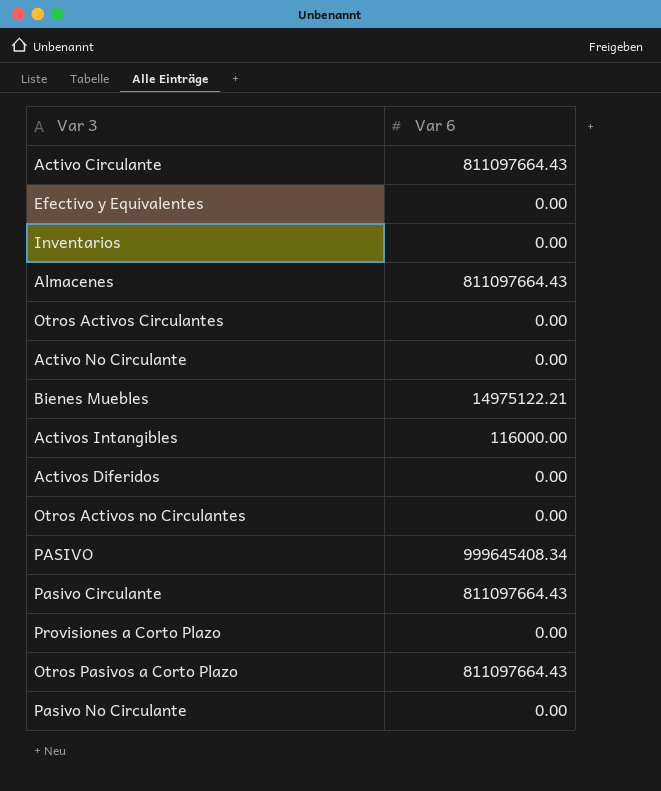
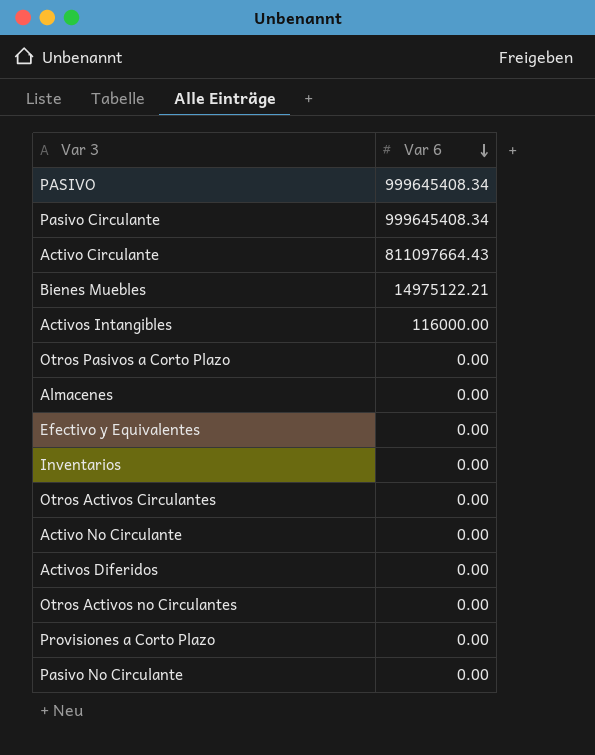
row order: none -> Var 6 descending
Pasivo Circulante | Var 6: 811097664.43 -> 999645408.34
Otros Pasivos a Corto Plazo | Var 6: 811097664.43 -> 0.00
Almacenes | Var 6: 811097664.43 -> 0.00

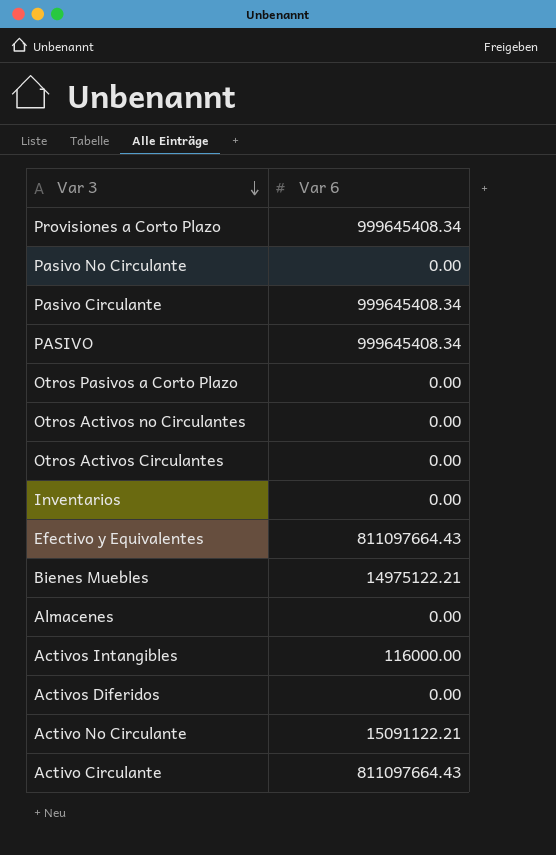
row order: Var 6 descending -> Var 3 descending
Provisiones a Corto Plazo | Var 6: 0.00 -> 999645408.34
Efectivo y Equivalentes | Var 6: 0.00 -> 811097664.43
Activo No Circulante | Var 6: 0.00 -> 15091122.21

